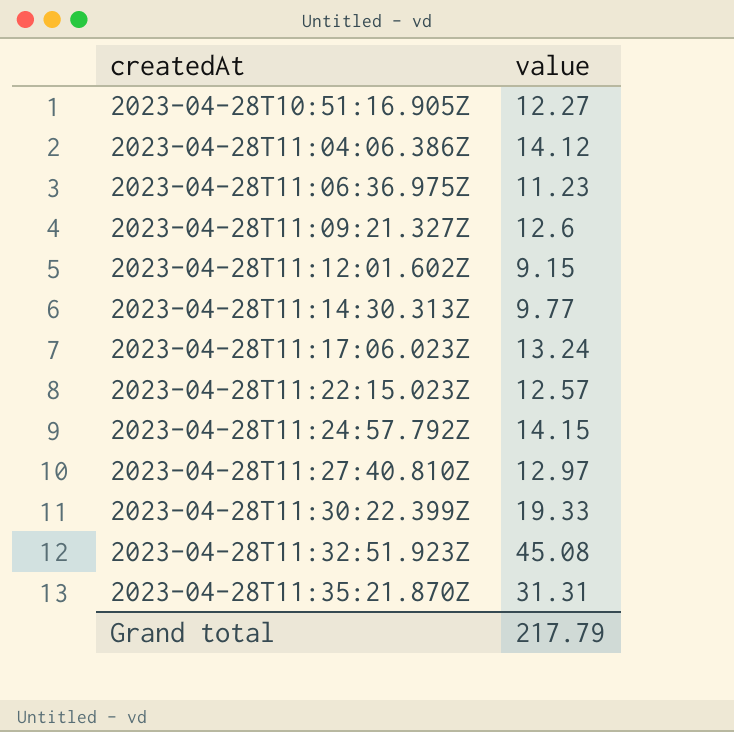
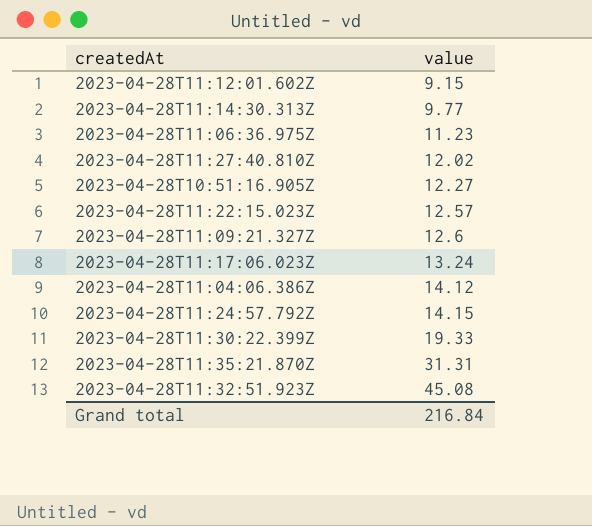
row order: createdAt ascending -> value ascending
2023-04-28T11:27:40.810Z | value: 12.97 -> 12.02
Grand total | value: 217.79 -> 216.84

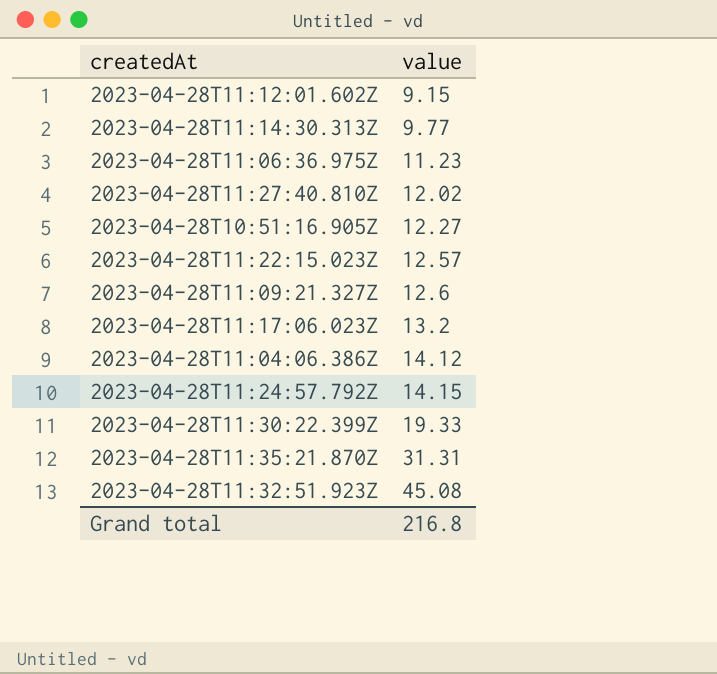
2023-04-28T11:17:06.023Z | value: 13.24 -> 13.2
Grand total | value: 216.84 -> 216.8

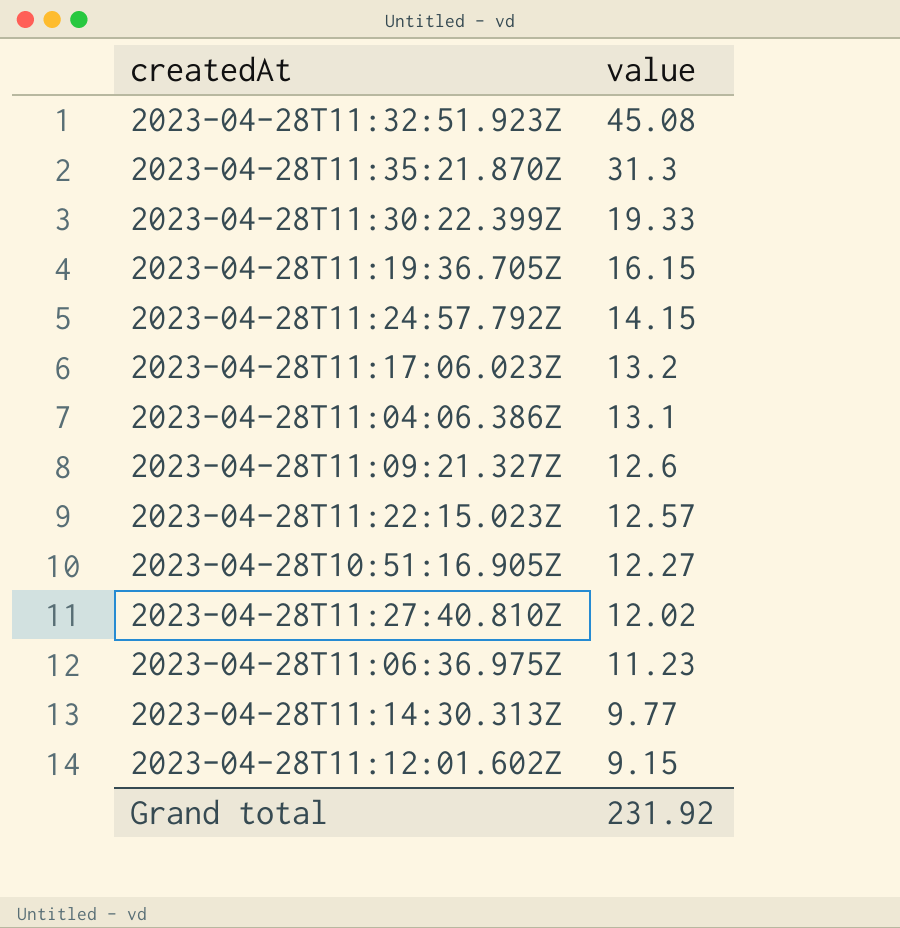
row order: value ascending -> value descending
2023-04-28T11:35:21.870Z | value: 31.31 -> 31.3
row 2023-04-28T11:19:36.705Z: none -> 16.15
2023-04-28T11:04:06.386Z | value: 14.12 -> 13.1
Grand total | value: 216.8 -> 231.92

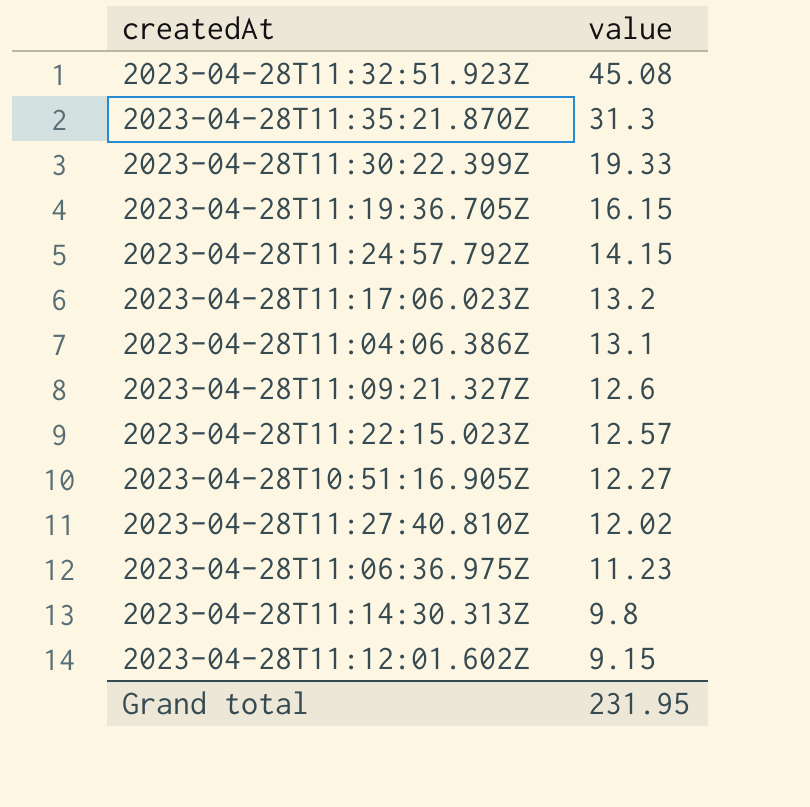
2023-04-28T11:14:30.313Z | value: 9.77 -> 9.8
Grand total | value: 231.92 -> 231.95

